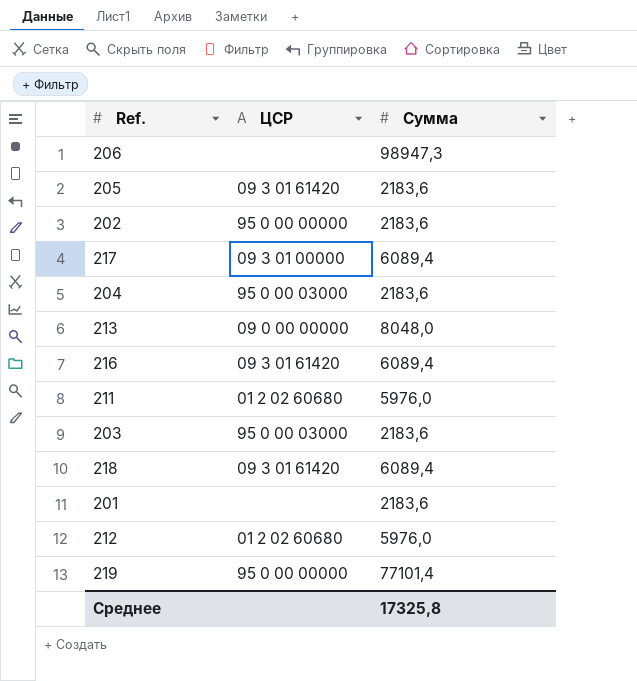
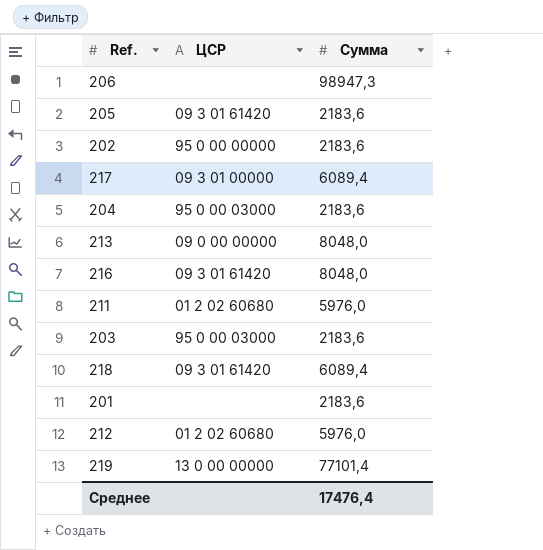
216 | Сумма: 6089,4 -> 8048,0
219 | ЦСР: 95 0 00 00000 -> 13 0 00 00000
Среднее | Сумма: 17325,8 -> 17476,4

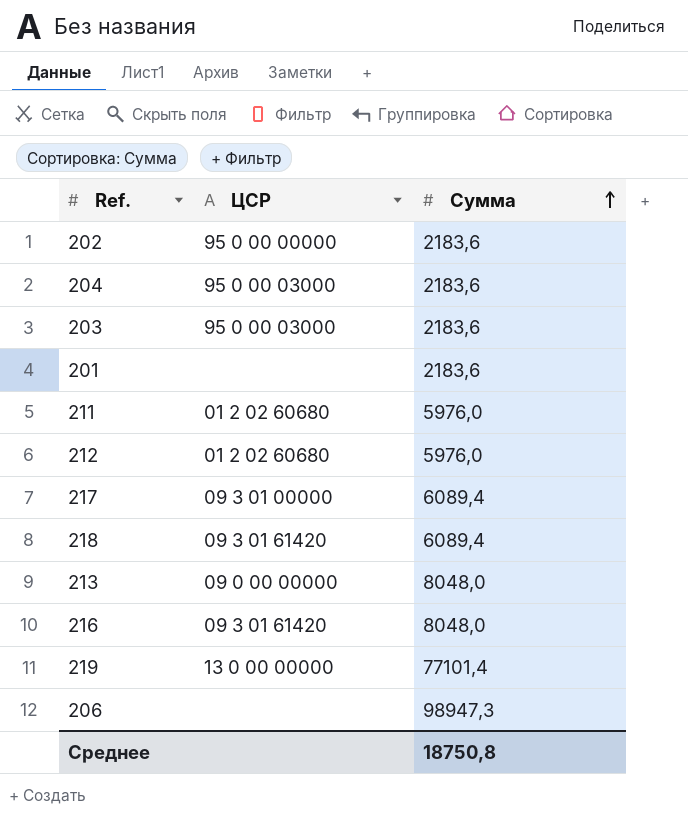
row order: none -> Сумма ascending
row 205: 09 3 01 61420 | 2183,6 -> none
Среднее | Сумма: 17476,4 -> 18750,8

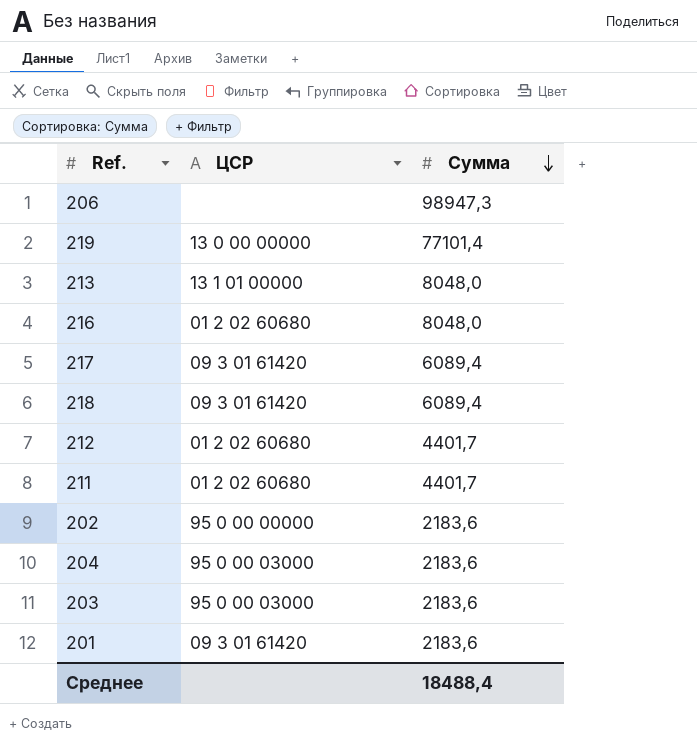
row order: Сумма ascending -> Сумма descending
213 | ЦСР: 09 0 00 00000 -> 13 1 01 00000
216 | ЦСР: 09 3 01 61420 -> 01 2 02 60680
217 | ЦСР: 09 3 01 00000 -> 09 3 01 61420
212 | Сумма: 5976,0 -> 4401,7
211 | Сумма: 5976,0 -> 4401,7
201 | ЦСР: none -> 09 3 01 61420
Среднее | Сумма: 18750,8 -> 18488,4

